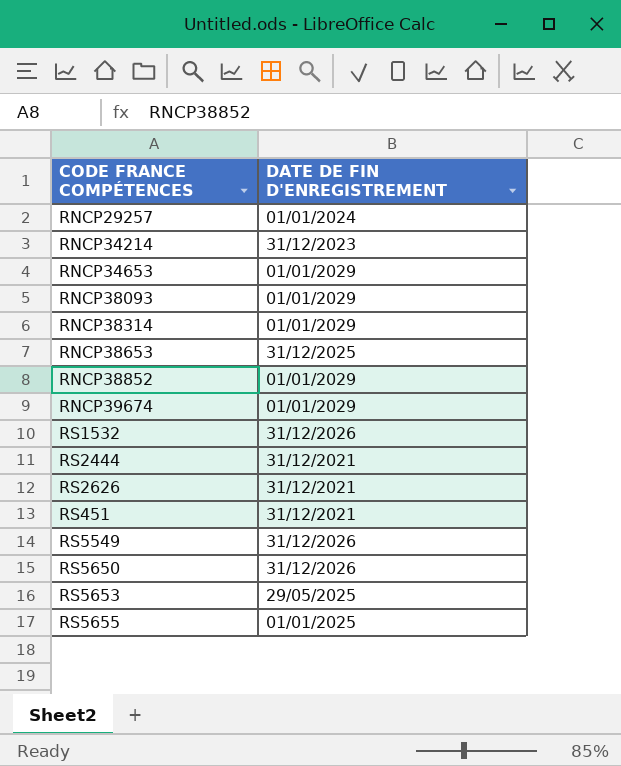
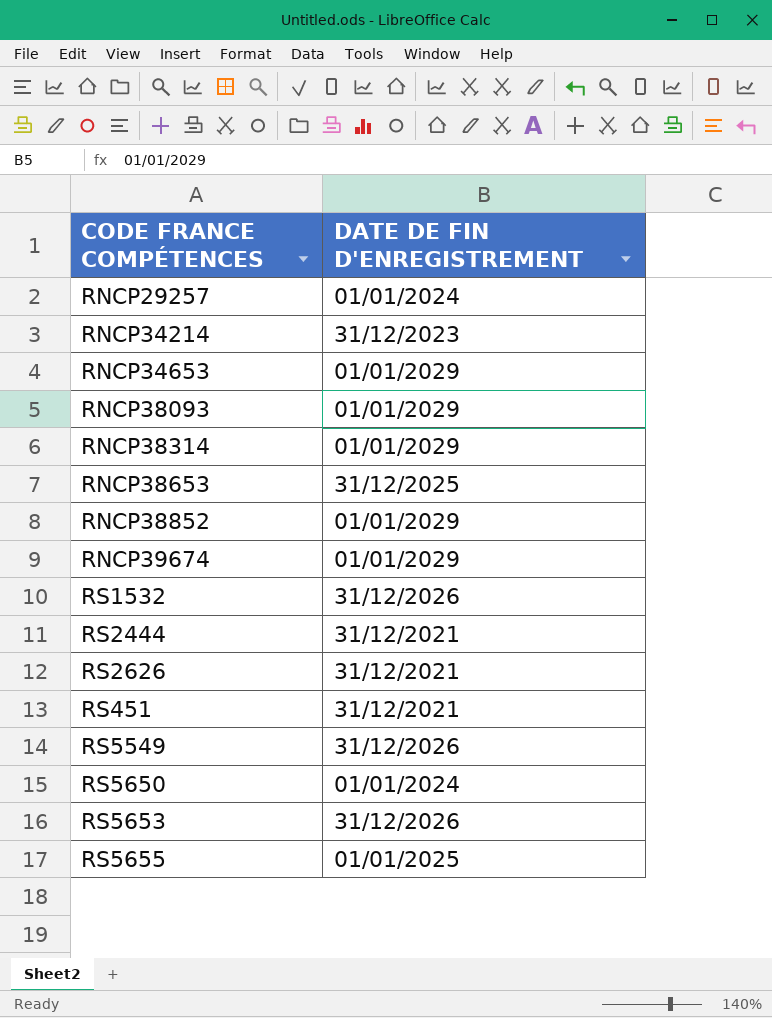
RS5650 | DATE DE FIN D'ENREGISTREMENT: 31/12/2026 -> 01/01/2024
RS5653 | DATE DE FIN D'ENREGISTREMENT: 29/05/2025 -> 31/12/2026

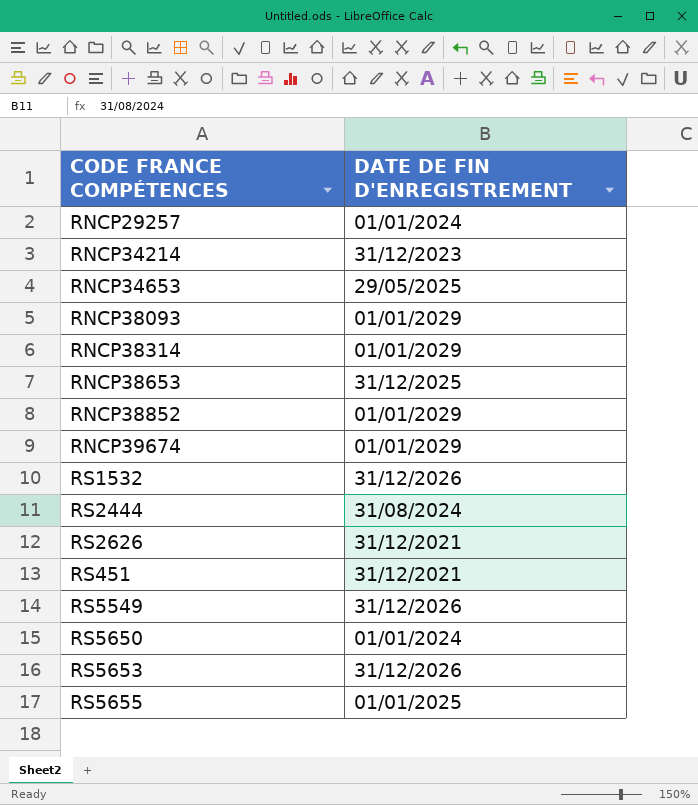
RNCP34653 | DATE DE FIN D'ENREGISTREMENT: 01/01/2029 -> 29/05/2025
RS2444 | DATE DE FIN D'ENREGISTREMENT: 31/12/2021 -> 31/08/2024

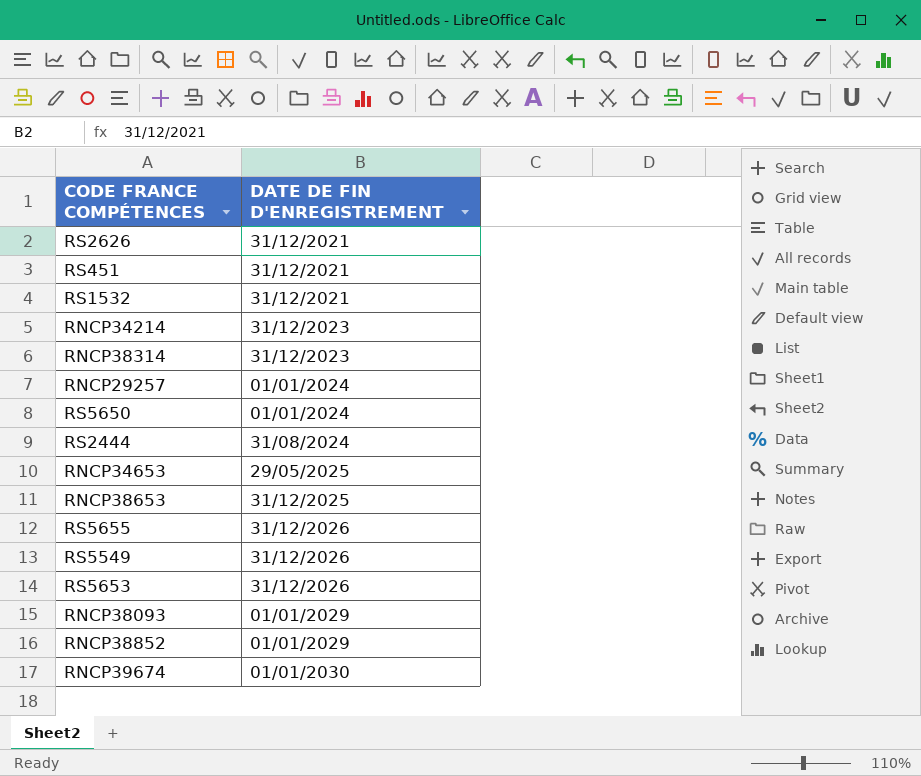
row order: none -> DATE DE FIN D'ENREGISTREMENT ascending
RS1532 | DATE DE FIN D'ENREGISTREMENT: 31/12/2026 -> 31/12/2021
RNCP38314 | DATE DE FIN D'ENREGISTREMENT: 01/01/2029 -> 31/12/2023
RS5655 | DATE DE FIN D'ENREGISTREMENT: 01/01/2025 -> 31/12/2026
RNCP39674 | DATE DE FIN D'ENREGISTREMENT: 01/01/2029 -> 01/01/2030

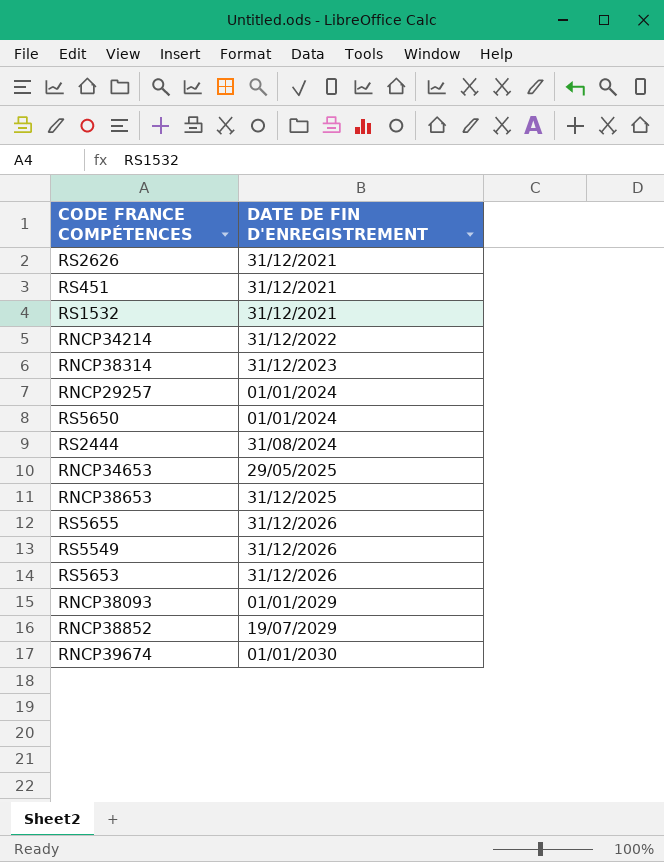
RNCP34214 | DATE DE FIN D'ENREGISTREMENT: 31/12/2023 -> 31/12/2022
RNCP38852 | DATE DE FIN D'ENREGISTREMENT: 01/01/2029 -> 19/07/2029

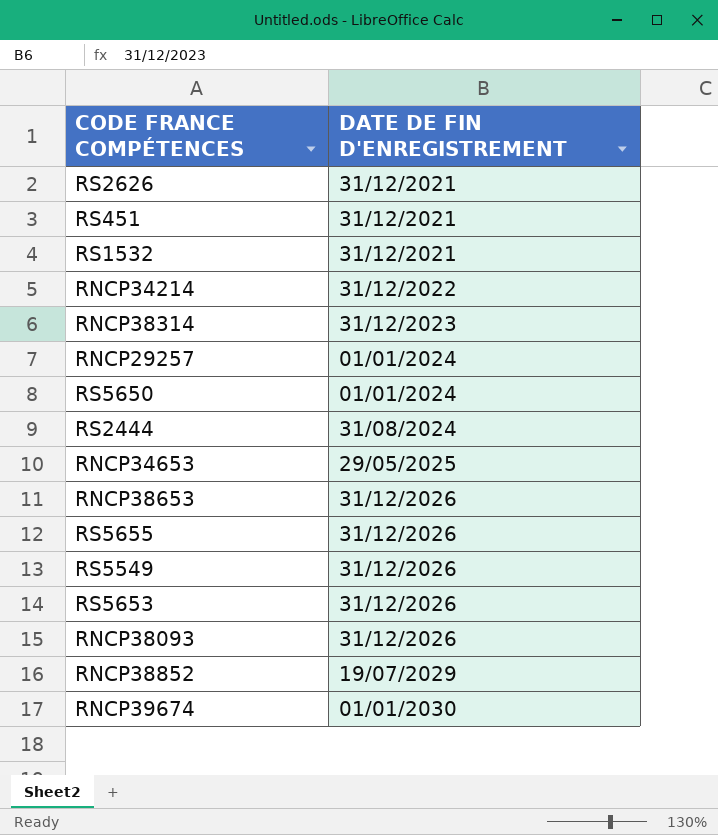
RNCP38653 | DATE DE FIN D'ENREGISTREMENT: 31/12/2025 -> 31/12/2026
RNCP38093 | DATE DE FIN D'ENREGISTREMENT: 01/01/2029 -> 31/12/2026

